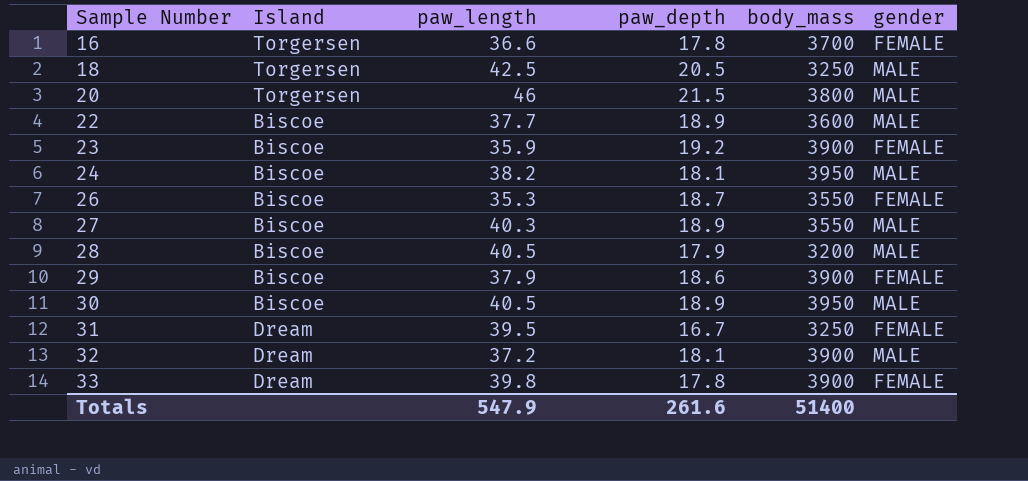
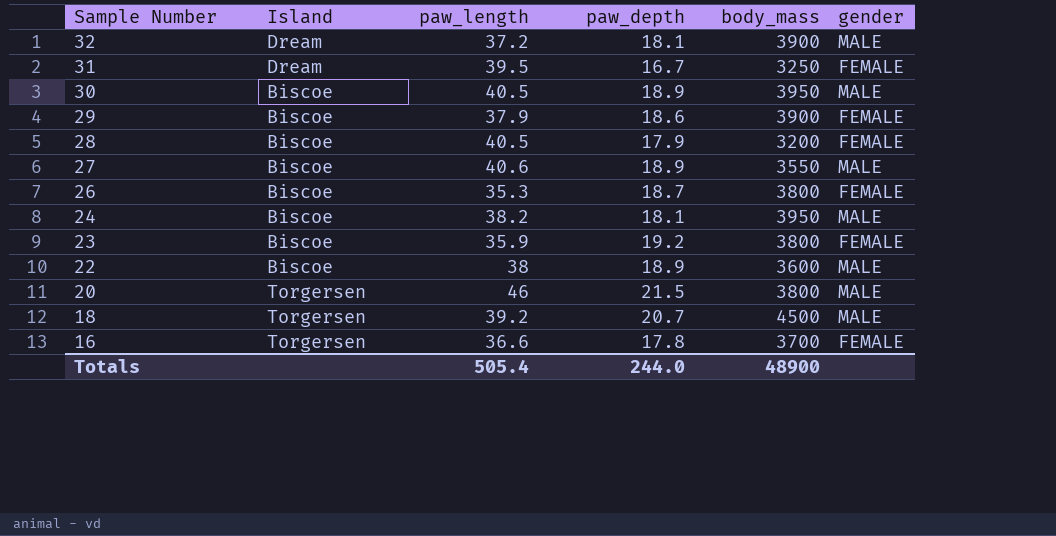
row order: Sample Number ascending -> Sample Number descending
row 33: Dream | 39.8 | 17.8 | 3900 | FEMALE -> none
28 | gender: MALE -> FEMALE
27 | paw_length: 40.3 -> 40.6
26 | body_mass: 3550 -> 3800
23 | body_mass: 3900 -> 3800
22 | paw_length: 37.7 -> 38
18 | paw_length: 42.5 -> 39.2
18 | paw_depth: 20.5 -> 20.7
18 | body_mass: 3250 -> 4500
Totals | paw_length: 547.9 -> 505.4
Totals | paw_depth: 261.6 -> 244.0
Totals | body_mass: 51400 -> 48900

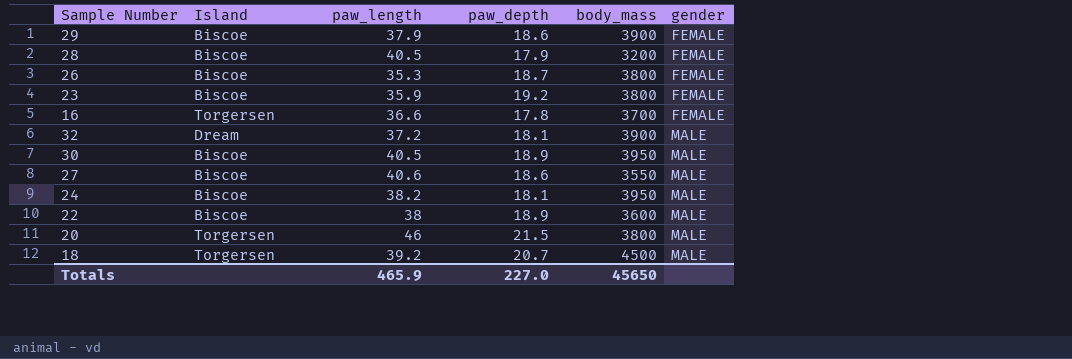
row order: Sample Number descending -> gender ascending
row 31: Dream | 39.5 | 16.7 | 3250 | FEMALE -> none
27 | paw_depth: 18.9 -> 18.6
Totals | paw_length: 505.4 -> 465.9
Totals | paw_depth: 244.0 -> 227.0
Totals | body_mass: 48900 -> 45650

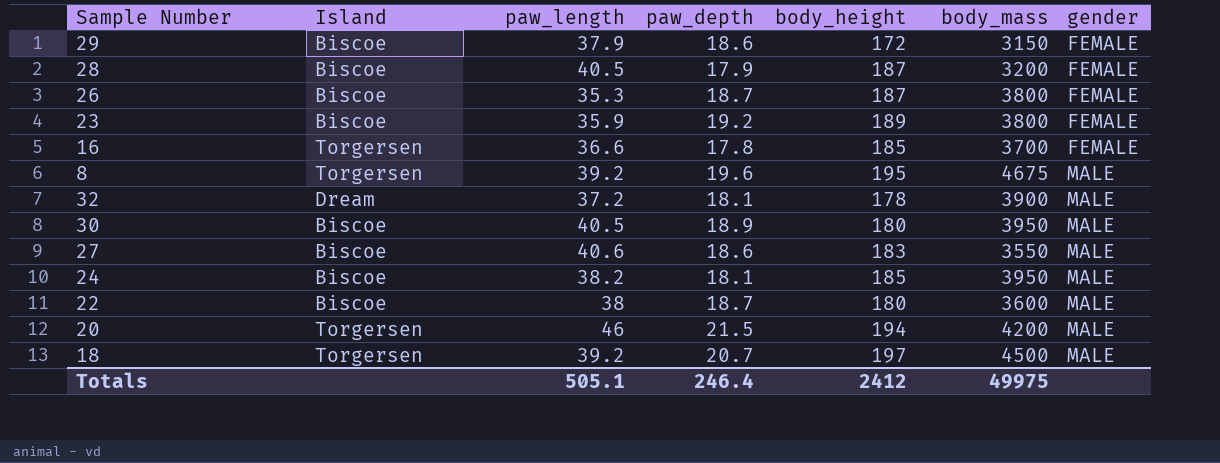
column body_height | position: none -> 5
29 | body_mass: 3900 -> 3150
row 8: none -> Torgersen | 39.2 | 19.6 | 195 | 4675 | MALE
22 | paw_depth: 18.9 -> 18.7
20 | body_mass: 3800 -> 4200
Totals | paw_length: 465.9 -> 505.1
Totals | paw_depth: 227.0 -> 246.4
Totals | body_mass: 45650 -> 49975

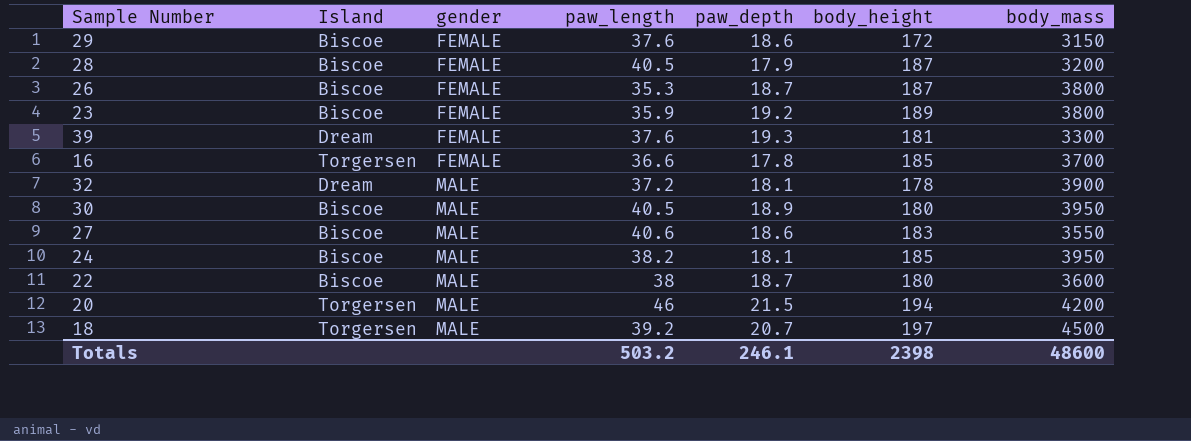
column gender | position: 7 -> 3
row 8: Torgersen | 39.2 | 19.6 | 195 | 4675 | MALE -> none
29 | paw_length: 37.9 -> 37.6
row 39: none -> Dream | FEMALE | 37.6 | 19.3 | 181 | 3300
Totals | paw_length: 505.1 -> 503.2
Totals | paw_depth: 246.4 -> 246.1
Totals | body_height: 2412 -> 2398
Totals | body_mass: 49975 -> 48600

